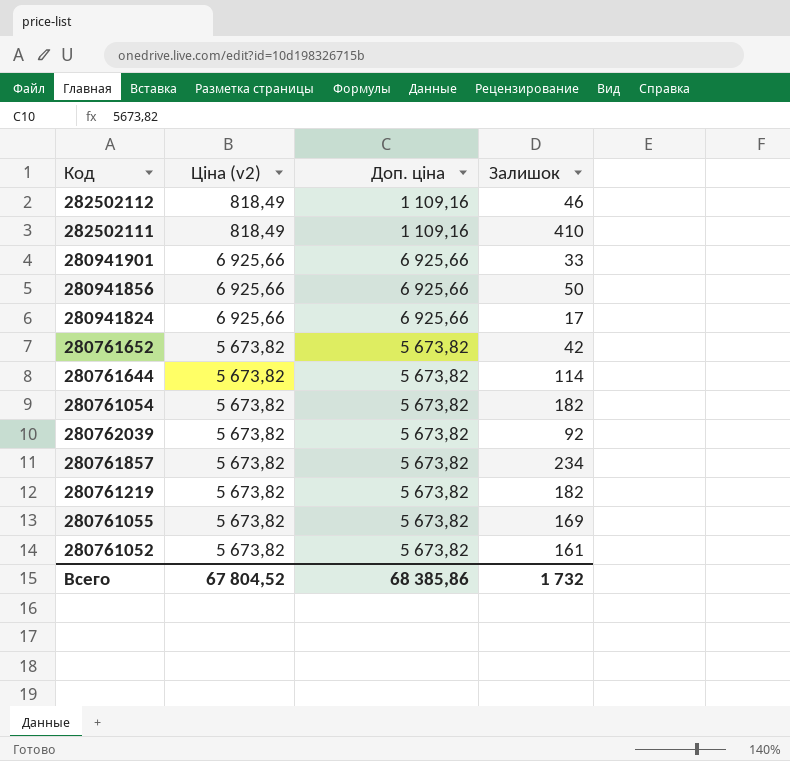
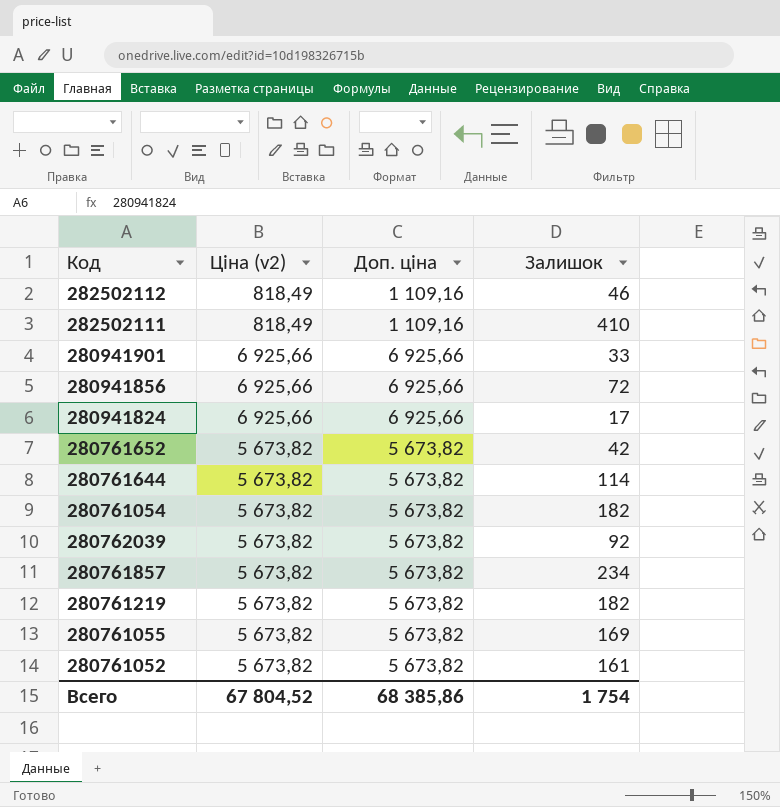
280941856 | Залишок: 50 -> 72
Всего | Залишок: 1 732 -> 1 754

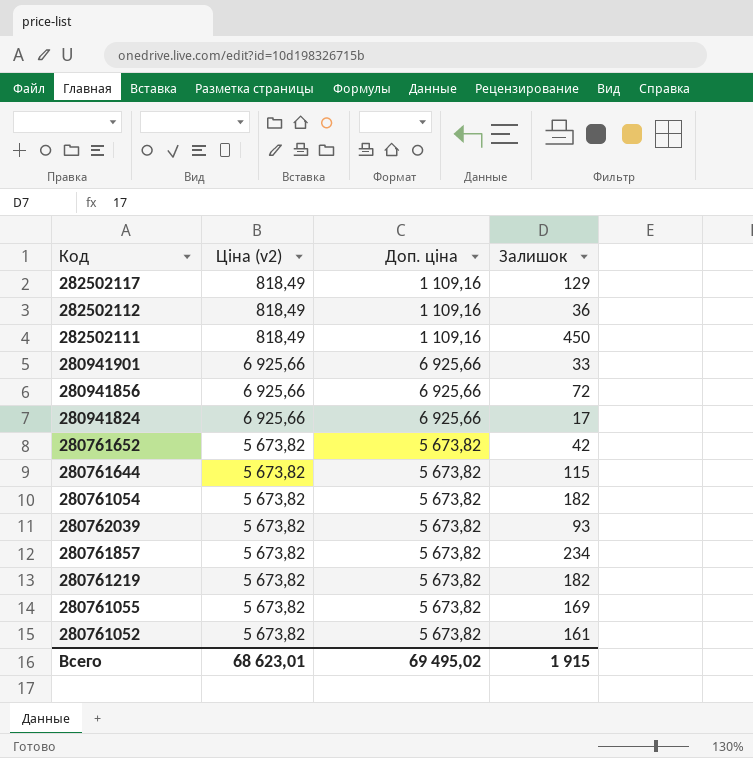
row 282502117: none -> 818,49 | 1 109,16 | 129
282502112 | Залишок: 46 -> 36
282502111 | Залишок: 410 -> 450
280761644 | Залишок: 114 -> 115
280762039 | Залишок: 92 -> 93
Всего | Ціна (v2): 67 804,52 -> 68 623,01
Всего | Доп. ціна: 68 385,86 -> 69 495,02
Всего | Залишок: 1 754 -> 1 915

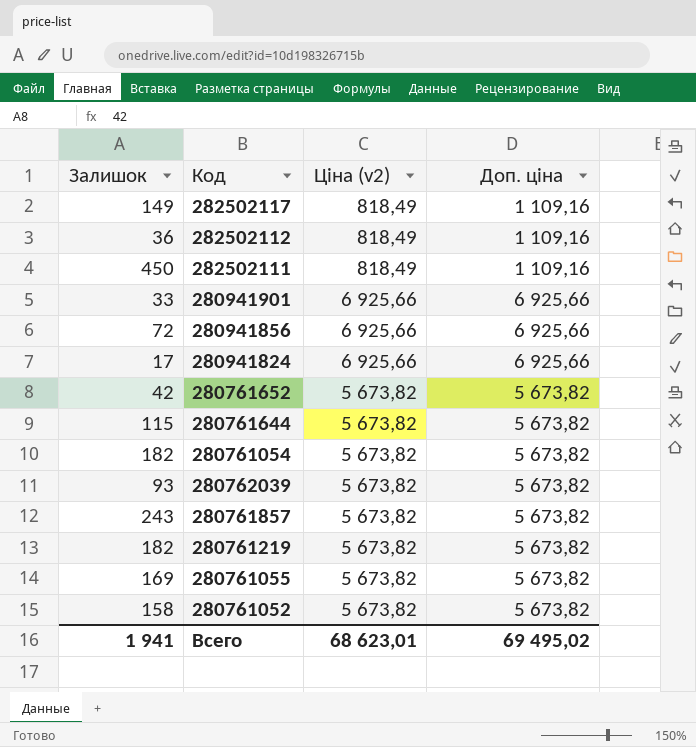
column Залишок | position: 4 -> 1
282502117 | Залишок: 129 -> 149
280761857 | Залишок: 234 -> 243
280761052 | Залишок: 161 -> 158
Всего | Залишок: 1 915 -> 1 941

